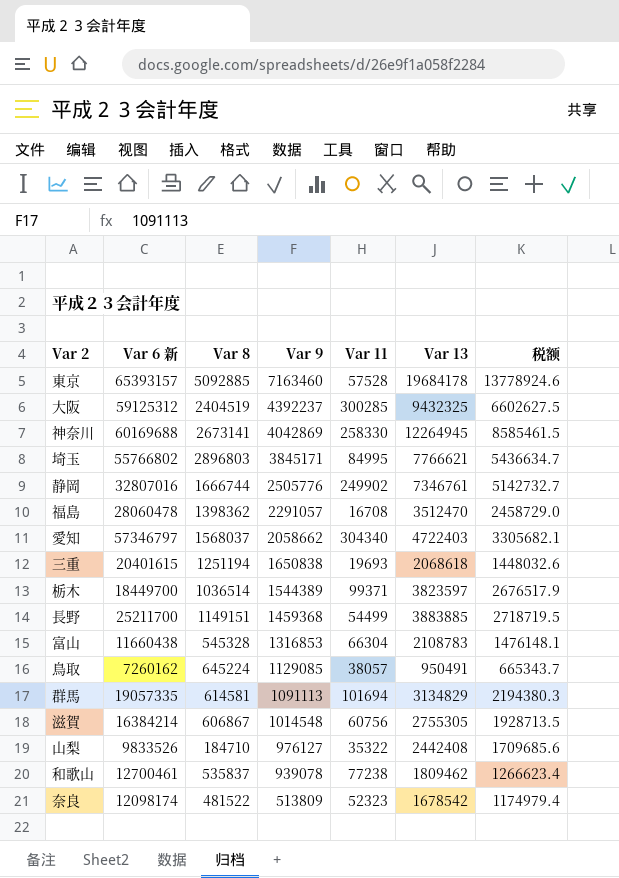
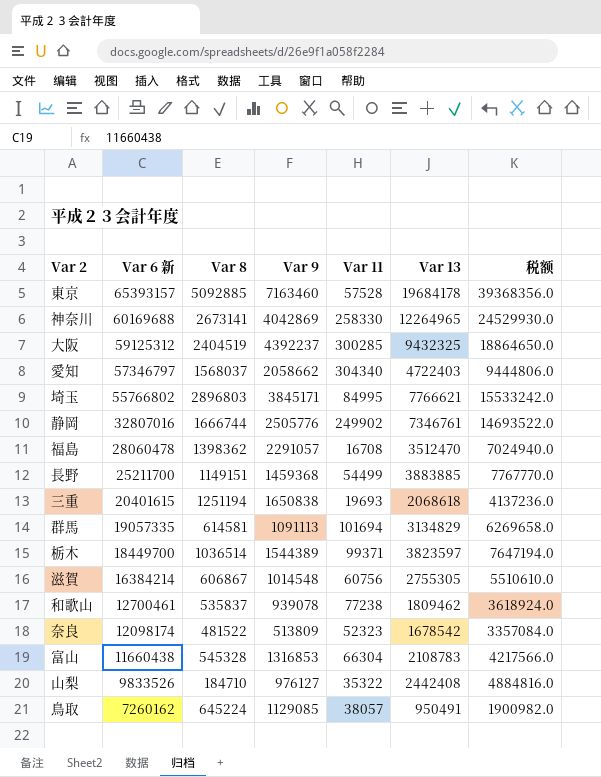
row order: Var 9 descending -> Var 6 新 descending
column 税额 | formula: [Var 13] * 0.7 -> [Var 13] * 2
神奈川 | Var 13: 12264945 -> 12264965

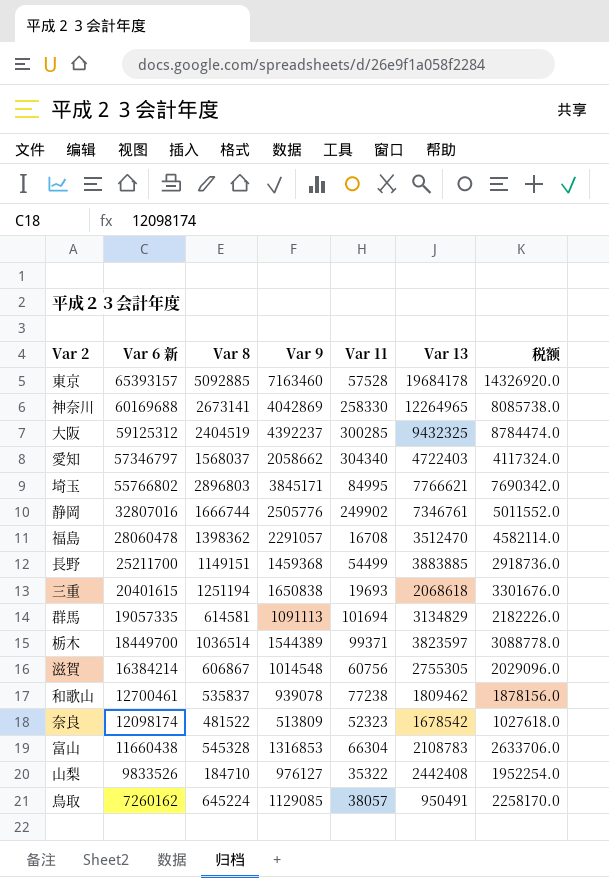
column 税额 | formula: [Var 13] * 2 -> [Var 9] * 2

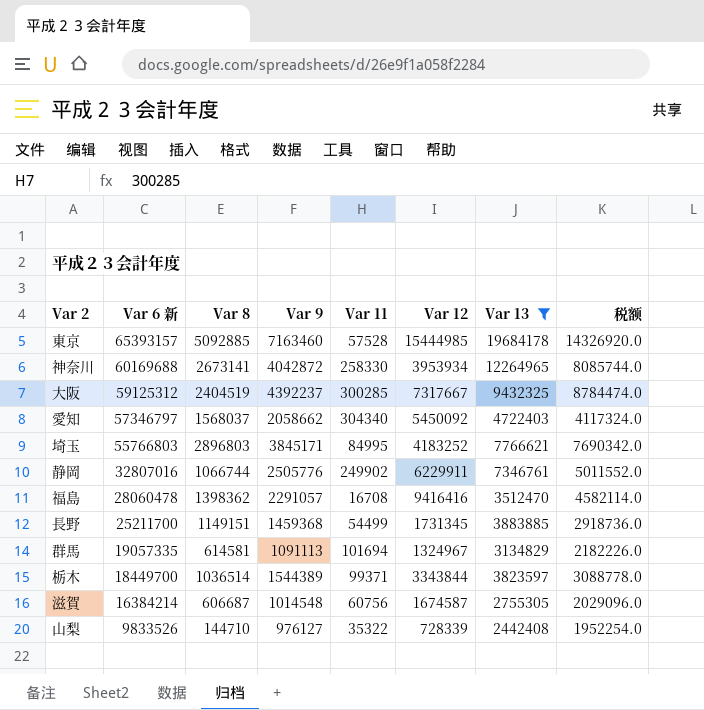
filter: none -> Var 13 >= 2442408
column Var 12 | position: none -> 6
神奈川 | Var 9: 4042869 -> 4042872
神奈川 | 税额: 8085738.0 -> 8085744.0
埼玉 | Var 6 新: 55766802 -> 55766803
静岡 | Var 8: 1666744 -> 1066744
滋賀 | Var 8: 606867 -> 606687
山梨 | Var 8: 184710 -> 144710

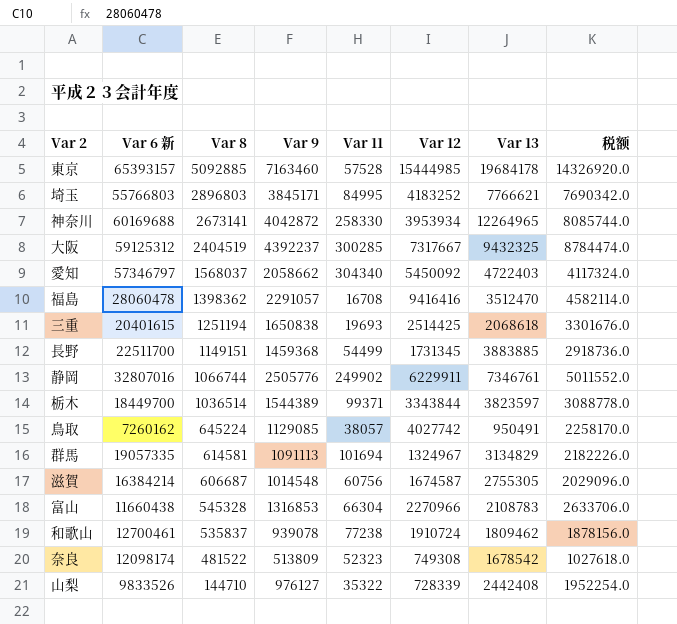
filter: Var 13 >= 2442408 -> none
row order: Var 6 新 descending -> Var 8 descending
長野 | Var 6 新: 25211700 -> 22511700

